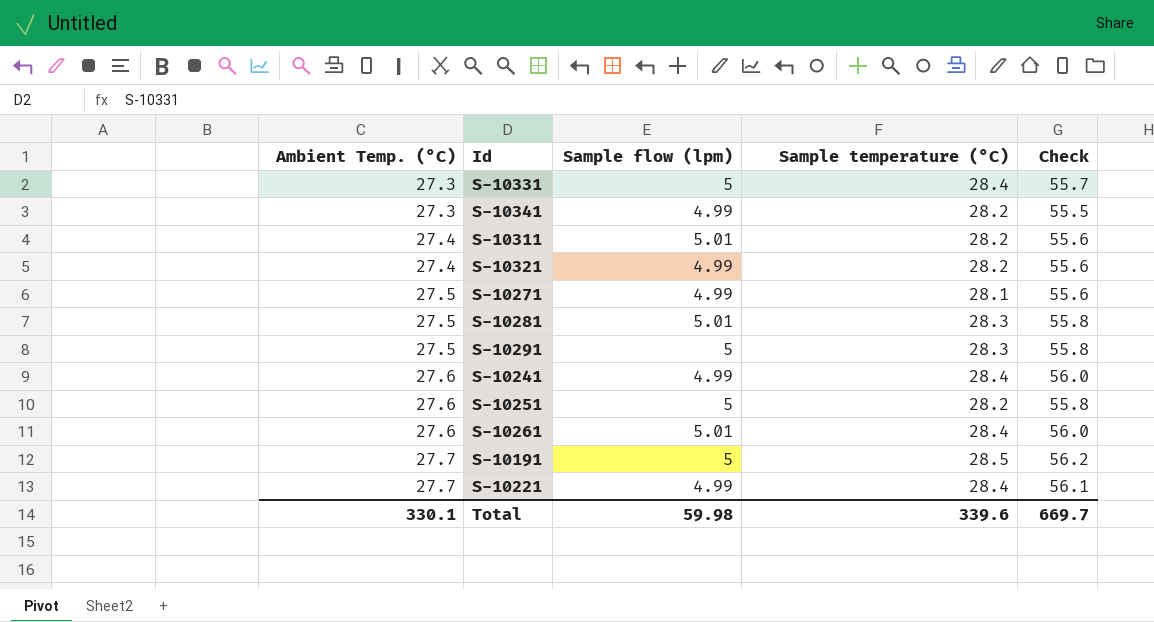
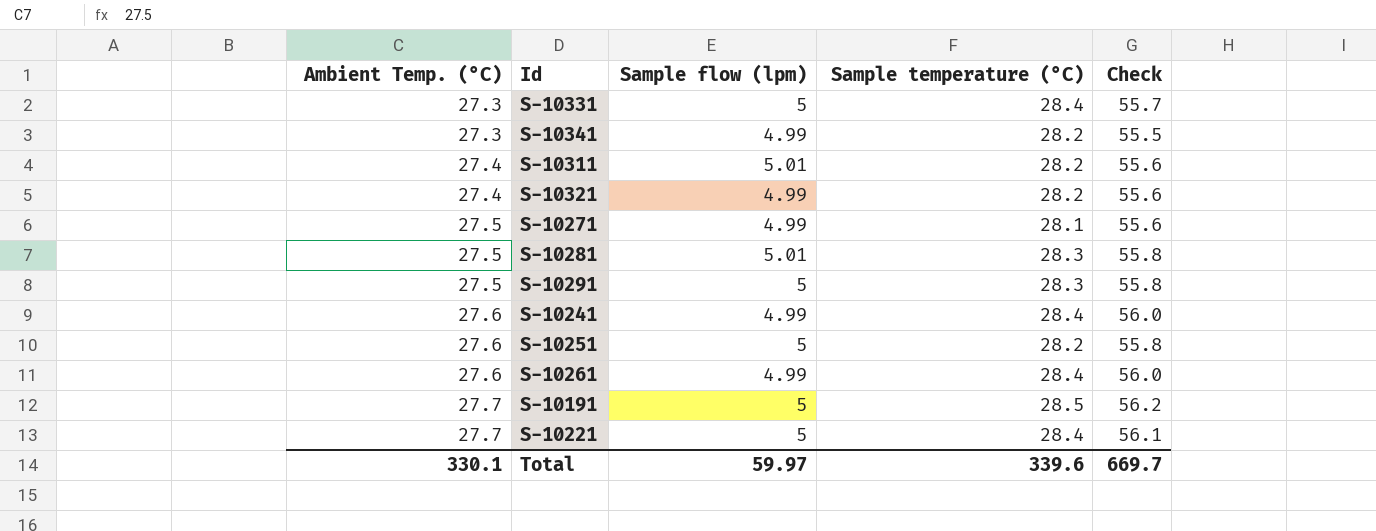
S-10261 | Sample flow (lpm): 5.01 -> 4.99
S-10221 | Sample flow (lpm): 4.99 -> 5
Total | Sample flow (lpm): 59.98 -> 59.97

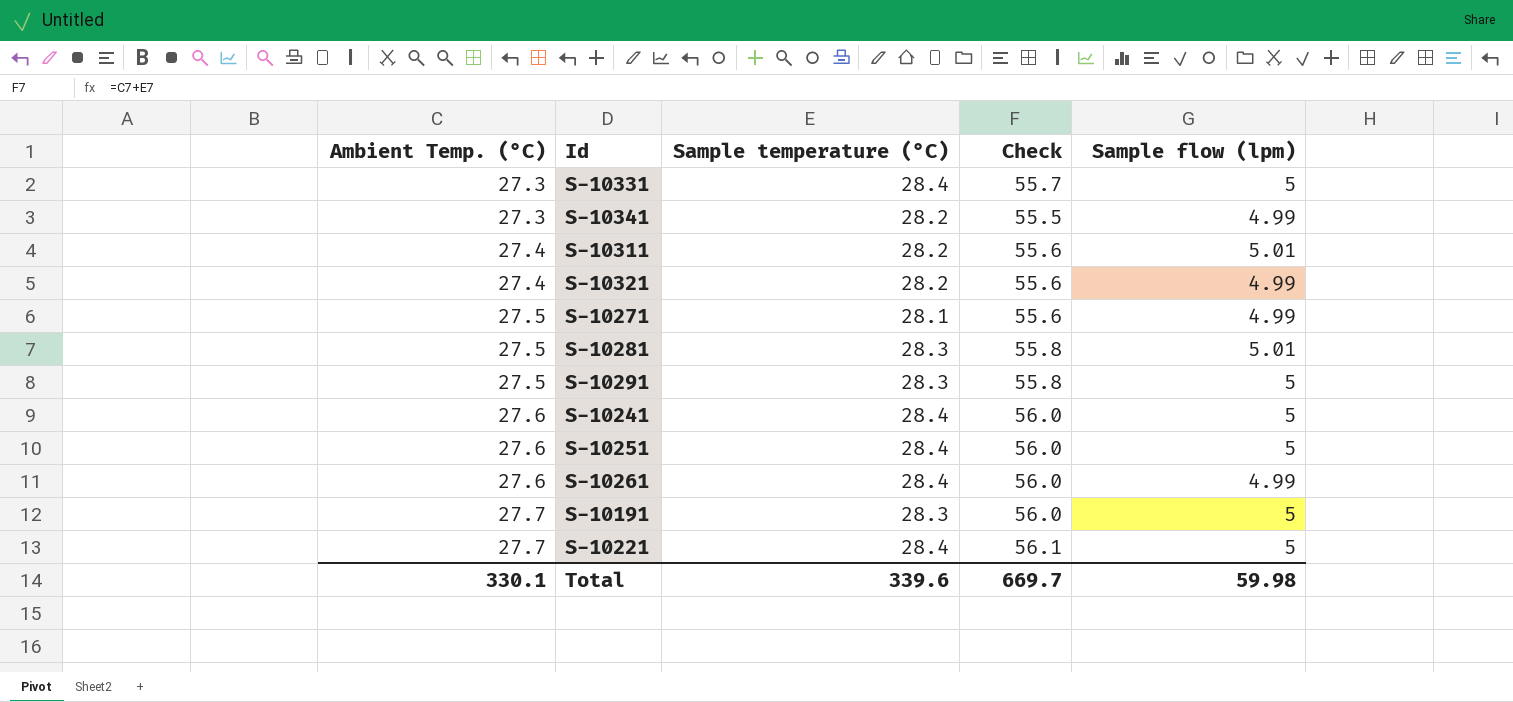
column Sample flow (lpm) | position: 3 -> 5
S-10241 | Sample flow (lpm): 4.99 -> 5
S-10251 | Sample temperature (°C): 28.2 -> 28.4
S-10251 | Check: 55.8 -> 56.0
S-10191 | Sample temperature (°C): 28.5 -> 28.3
S-10191 | Check: 56.2 -> 56.0
Total | Sample flow (lpm): 59.97 -> 59.98

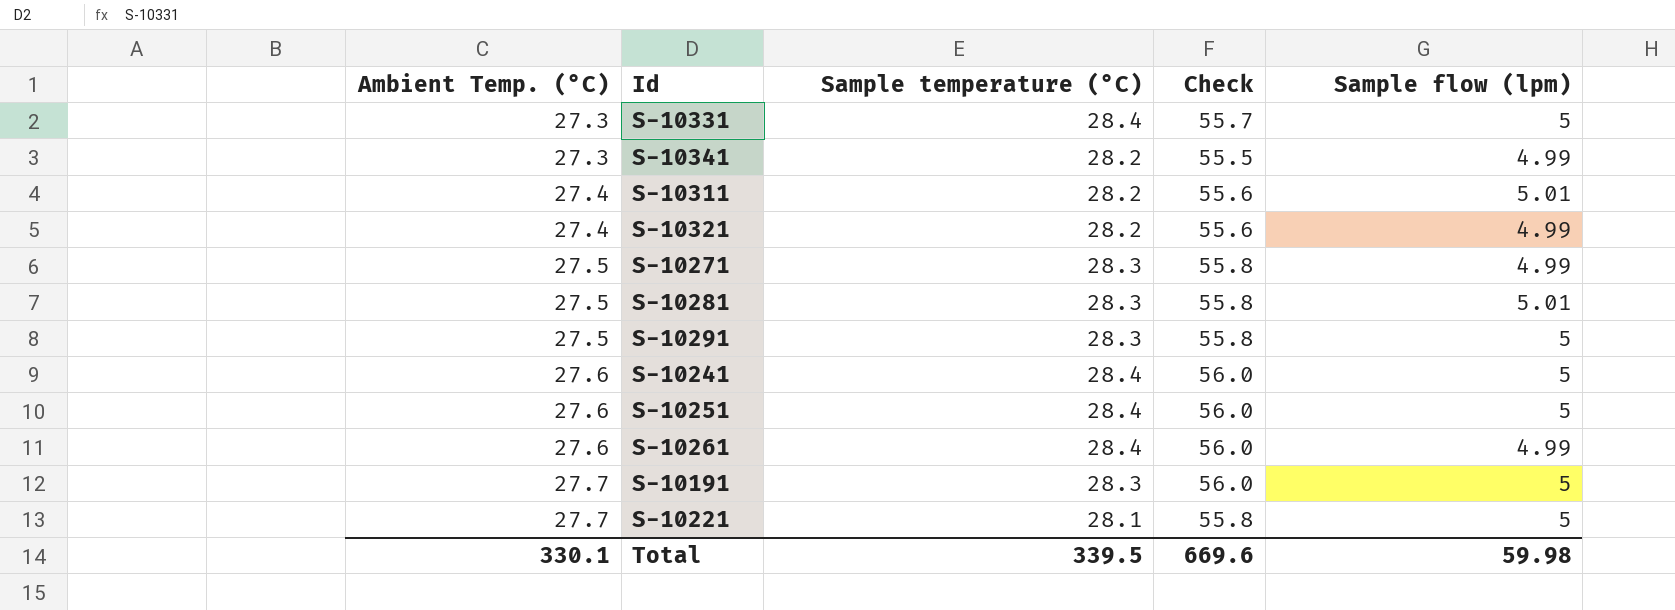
S-10271 | Sample temperature (°C): 28.1 -> 28.3
S-10271 | Check: 55.6 -> 55.8
S-10221 | Sample temperature (°C): 28.4 -> 28.1
S-10221 | Check: 56.1 -> 55.8
Total | Sample temperature (°C): 339.6 -> 339.5
Total | Check: 669.7 -> 669.6

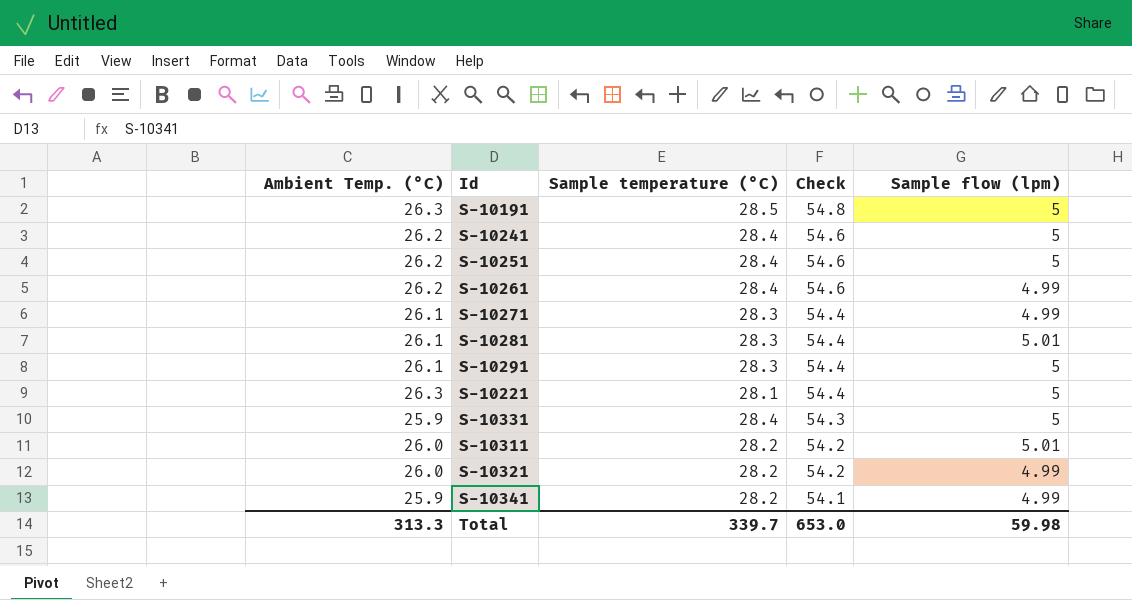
row order: Ambient Temp. (°C) ascending -> Check descending
S-10191 | Ambient Temp. (°C): 27.7 -> 26.3
S-10191 | Sample temperature (°C): 28.3 -> 28.5
S-10191 | Check: 56.0 -> 54.8
S-10241 | Ambient Temp. (°C): 27.6 -> 26.2
S-10241 | Check: 56.0 -> 54.6
S-10251 | Ambient Temp. (°C): 27.6 -> 26.2
S-10251 | Check: 56.0 -> 54.6
S-10261 | Ambient Temp. (°C): 27.6 -> 26.2
S-10261 | Check: 56.0 -> 54.6
S-10271 | Ambient Temp. (°C): 27.5 -> 26.1
S-10271 | Check: 55.8 -> 54.4
S-10281 | Ambient Temp. (°C): 27.5 -> 26.1
S-10281 | Check: 55.8 -> 54.4
S-10291 | Ambient Temp. (°C): 27.5 -> 26.1
S-10291 | Check: 55.8 -> 54.4
S-10221 | Ambient Temp. (°C): 27.7 -> 26.3
S-10221 | Check: 55.8 -> 54.4
S-10331 | Ambient Temp. (°C): 27.3 -> 25.9
S-10331 | Check: 55.7 -> 54.3
S-10311 | Ambient Temp. (°C): 27.4 -> 26.0
S-10311 | Check: 55.6 -> 54.2
S-10321 | Ambient Temp. (°C): 27.4 -> 26.0
S-10321 | Check: 55.6 -> 54.2
S-10341 | Ambient Temp. (°C): 27.3 -> 25.9
S-10341 | Check: 55.5 -> 54.1
Total | Ambient Temp. (°C): 330.1 -> 313.3
Total | Sample temperature (°C): 339.5 -> 339.7
Total | Check: 669.6 -> 653.0

